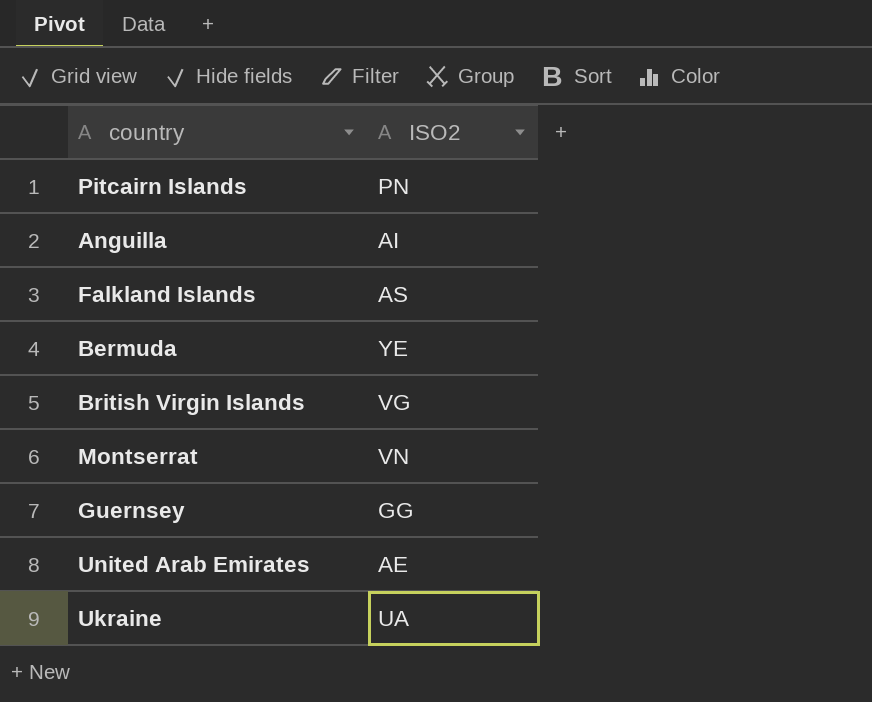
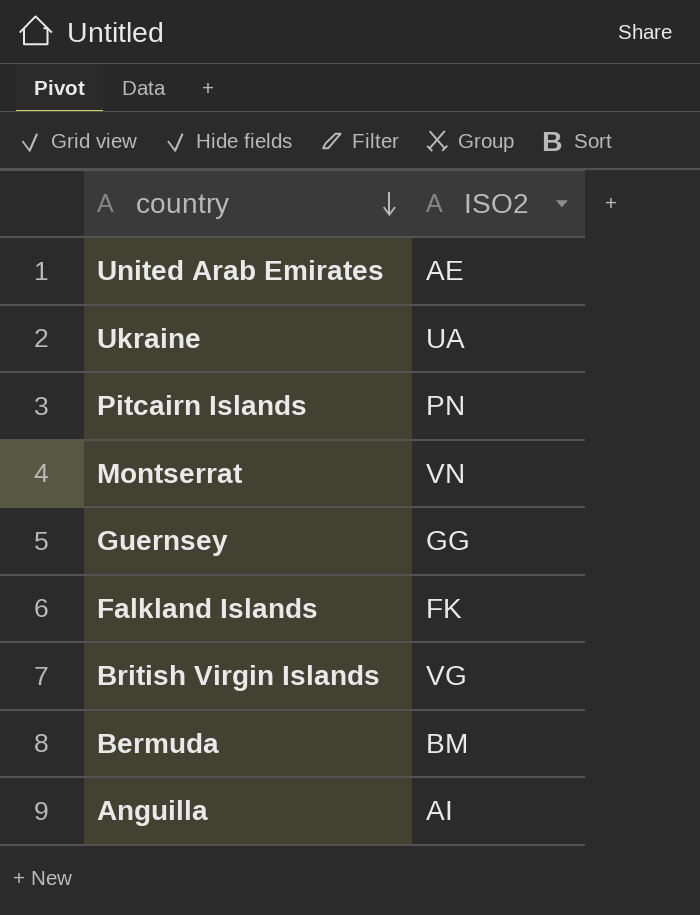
row order: none -> country descending
Falkland Islands | ISO2: AS -> FK
Bermuda | ISO2: YE -> BM

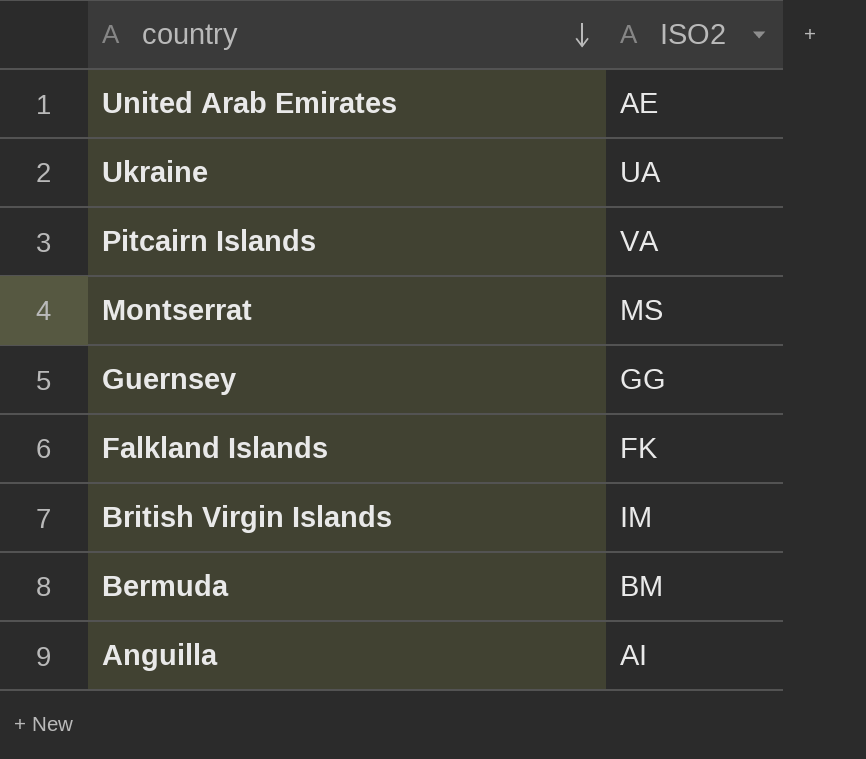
Pitcairn Islands | ISO2: PN -> VA
Montserrat | ISO2: VN -> MS
British Virgin Islands | ISO2: VG -> IM

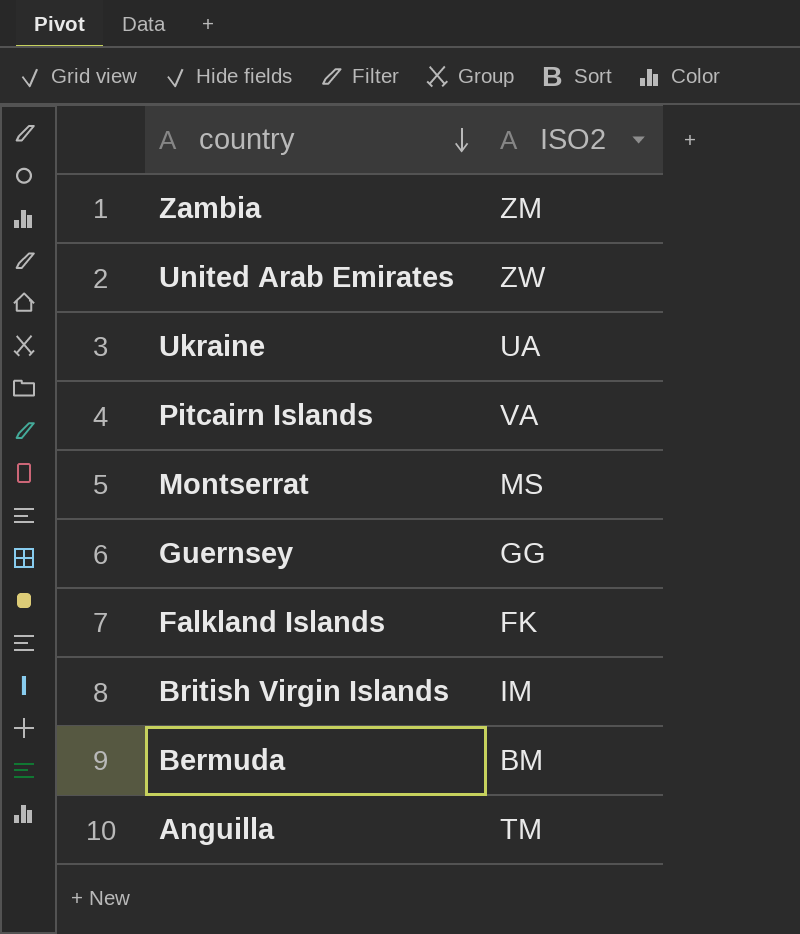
row Zambia: none -> ZM
United Arab Emirates | ISO2: AE -> ZW
Anguilla | ISO2: AI -> TM

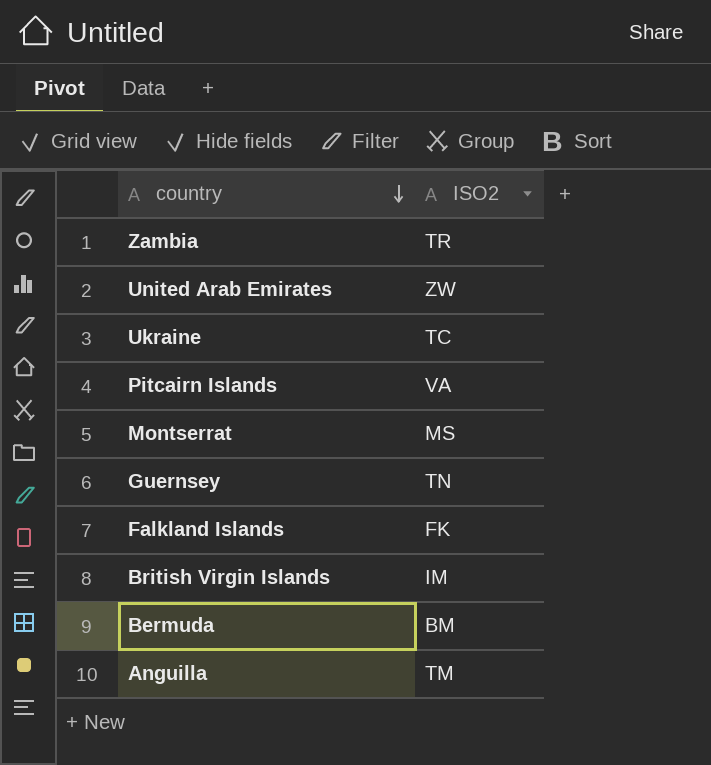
Zambia | ISO2: ZM -> TR
Ukraine | ISO2: UA -> TC
Guernsey | ISO2: GG -> TN

